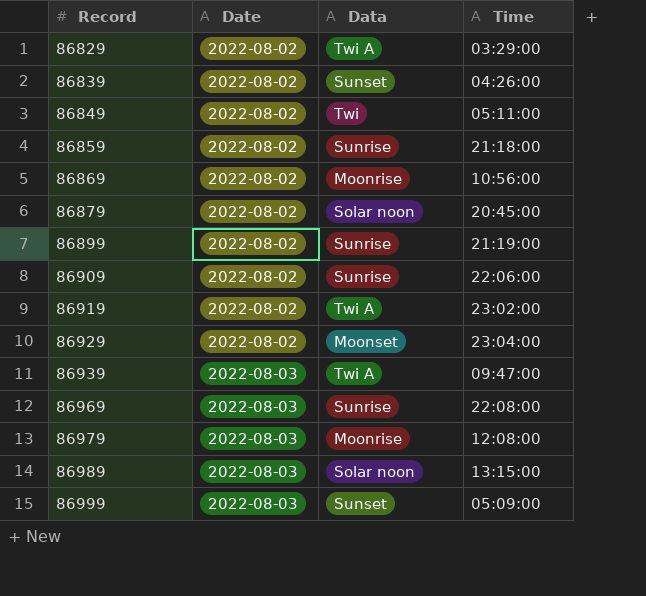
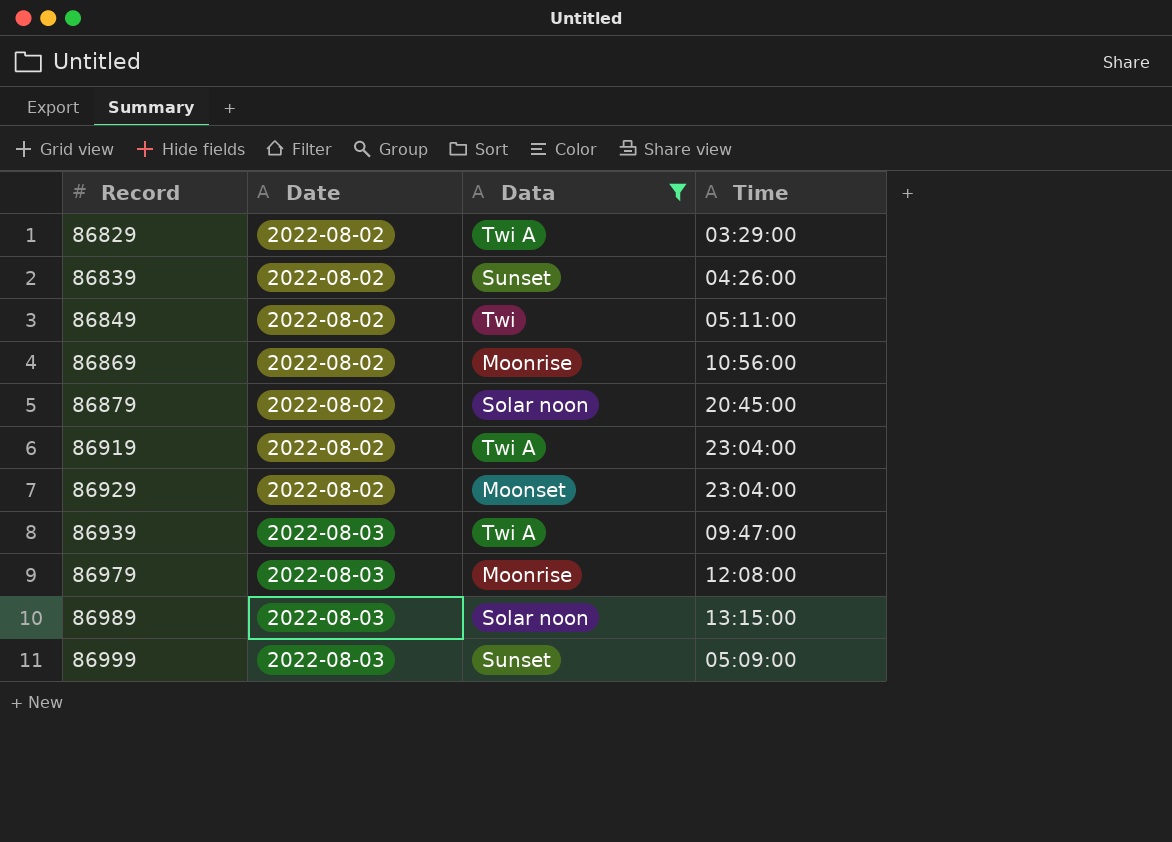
filter: none -> Data != Sunrise
86919 | Time: 23:02:00 -> 23:04:00

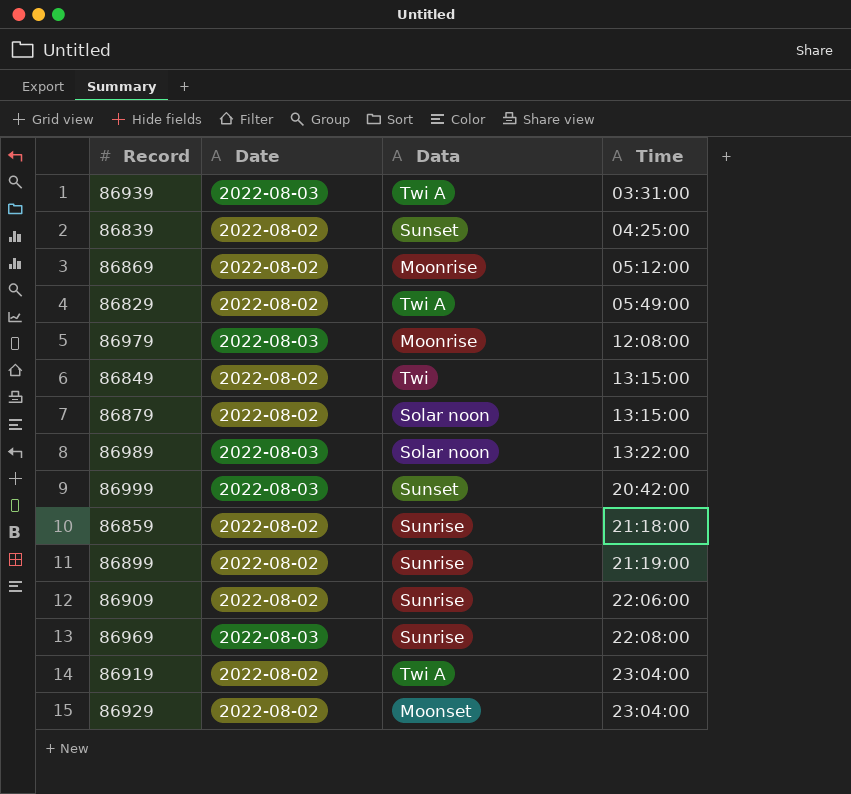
filter: Data != Sunrise -> none
row order: Record ascending -> Time ascending
86939 | Time: 09:47:00 -> 03:31:00
86839 | Time: 04:26:00 -> 04:25:00
86869 | Time: 10:56:00 -> 05:12:00
86829 | Time: 03:29:00 -> 05:49:00
86849 | Time: 05:11:00 -> 13:15:00
86879 | Time: 20:45:00 -> 13:15:00
86989 | Time: 13:15:00 -> 13:22:00
86999 | Time: 05:09:00 -> 20:42:00

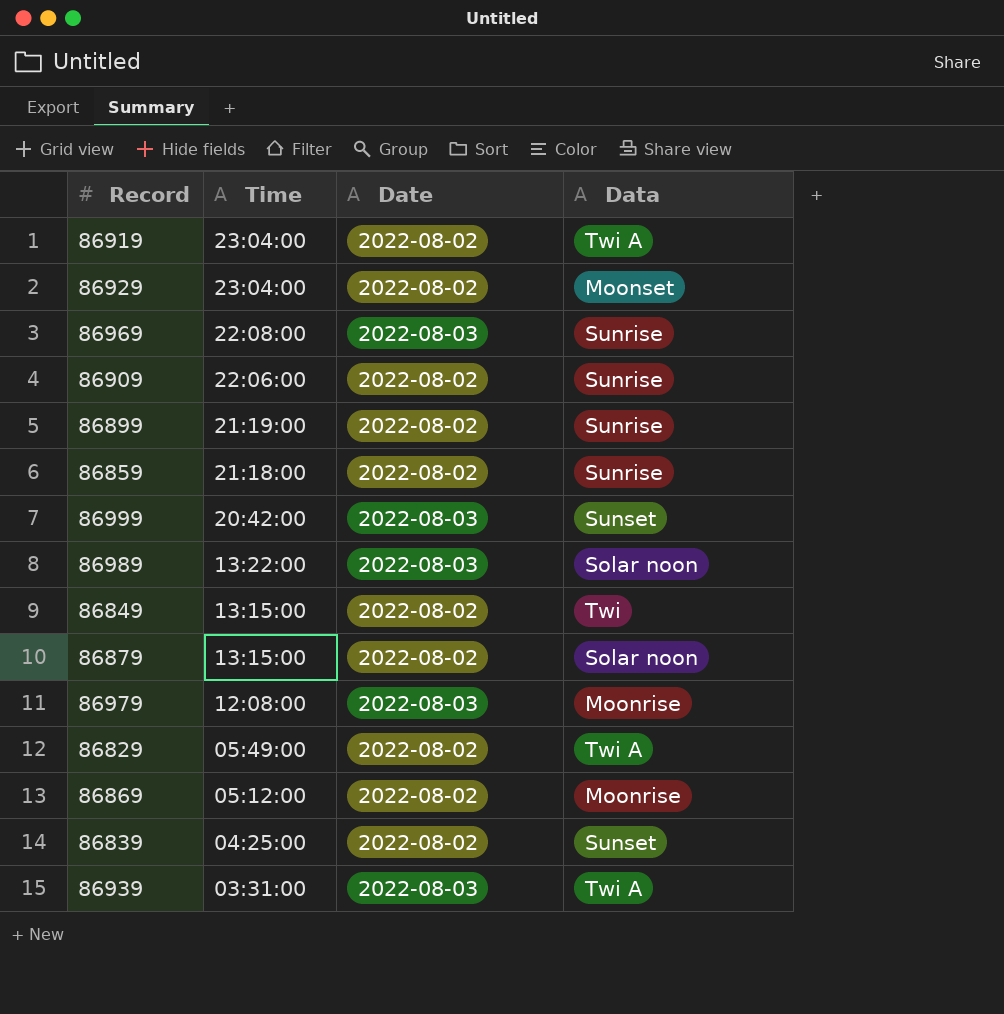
row order: Time ascending -> Time descending
column Time | position: 4 -> 2

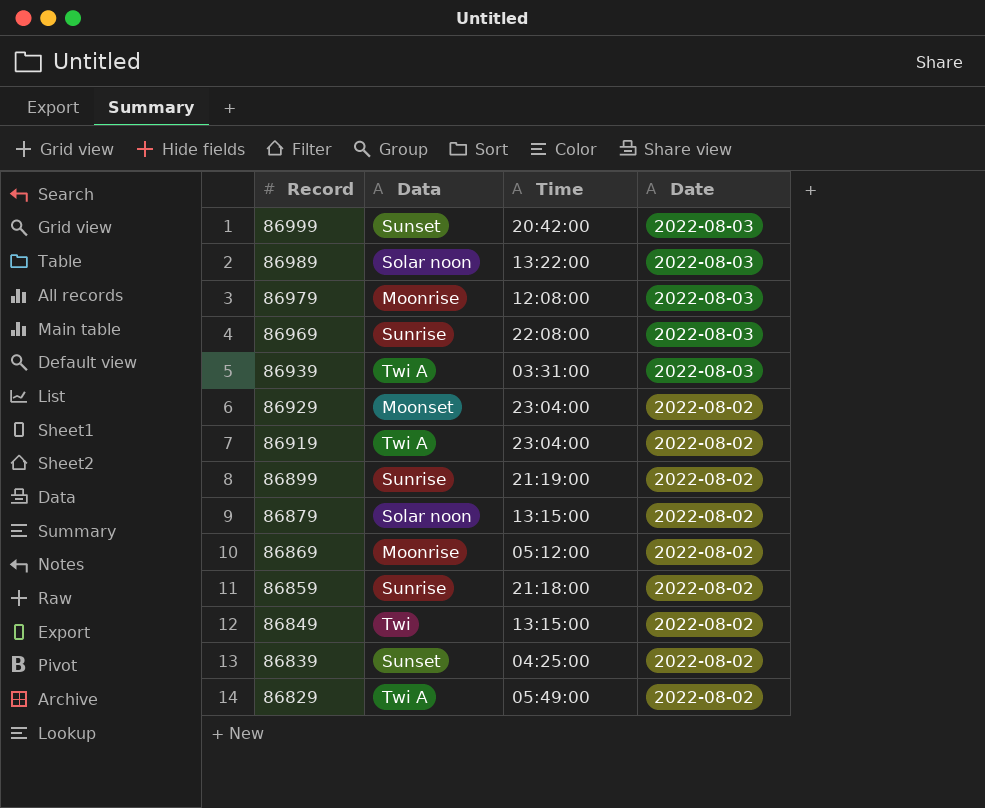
row order: Time descending -> Record descending
column Data | position: 4 -> 2
row 86909: 22:06:00 | 2022-08-02 | Sunrise -> none

